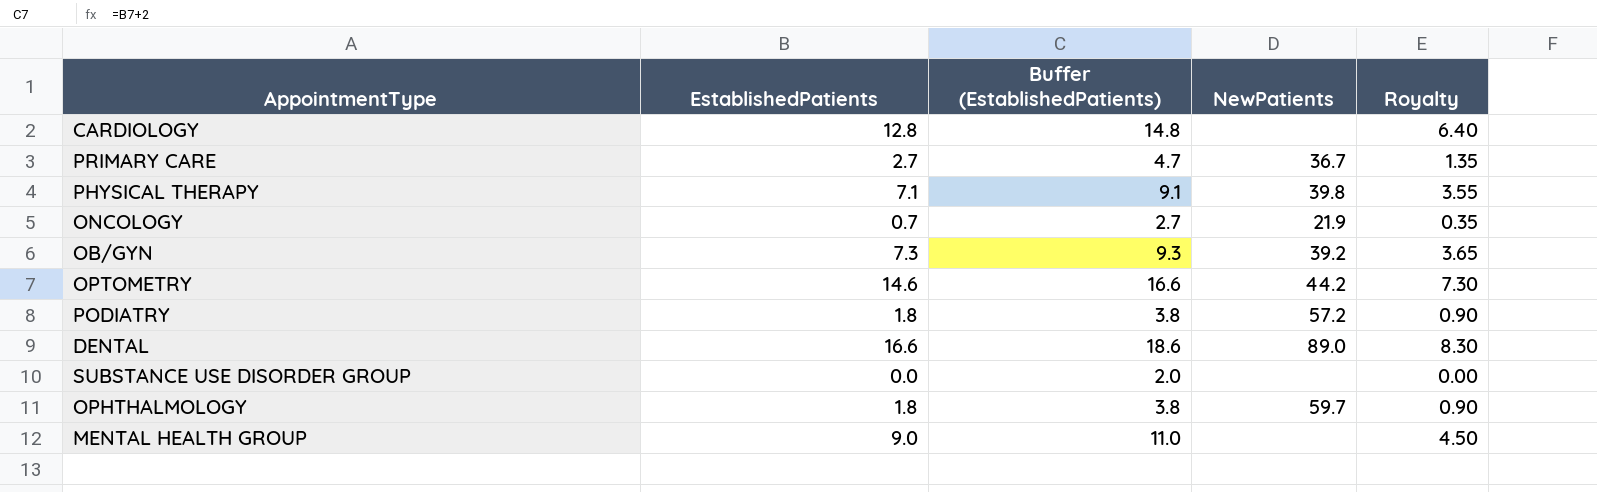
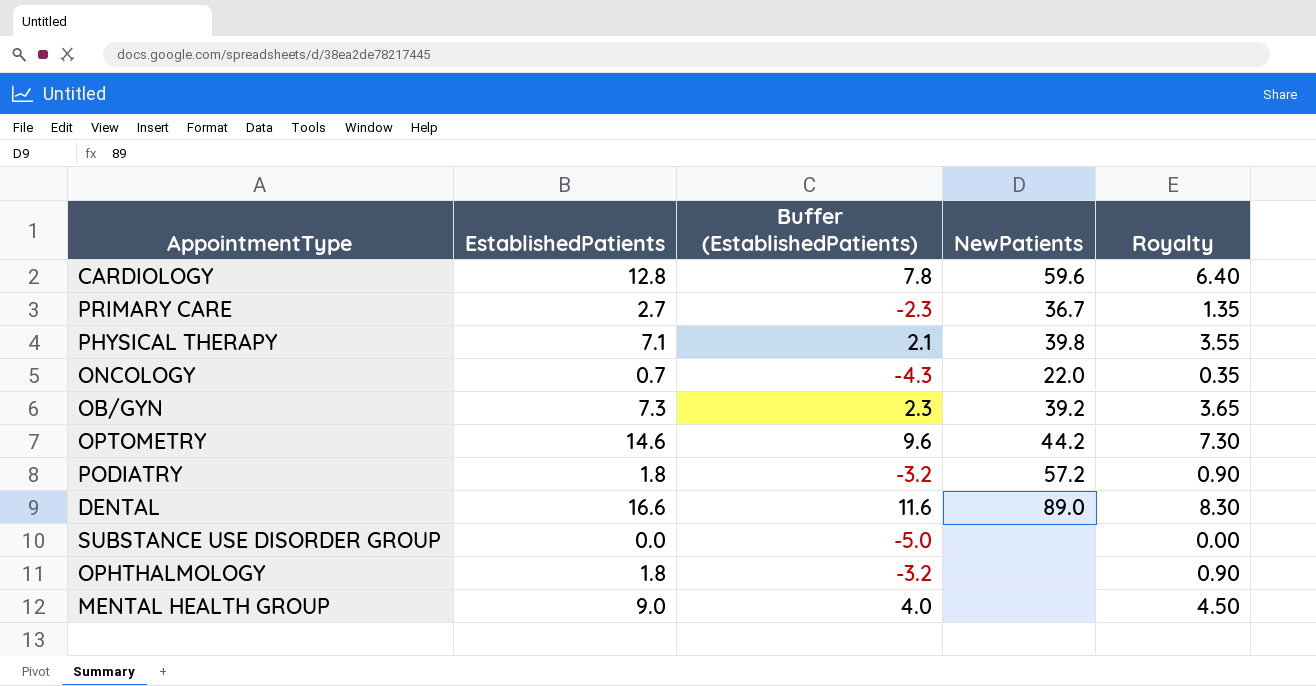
column Buffer (EstablishedPatients) | formula: [EstablishedPatients] + 2 -> [EstablishedPatients] - 5
CARDIOLOGY | NewPatients: none -> 59.6
ONCOLOGY | NewPatients: 21.9 -> 22.0
OPHTHALMOLOGY | NewPatients: 59.7 -> none

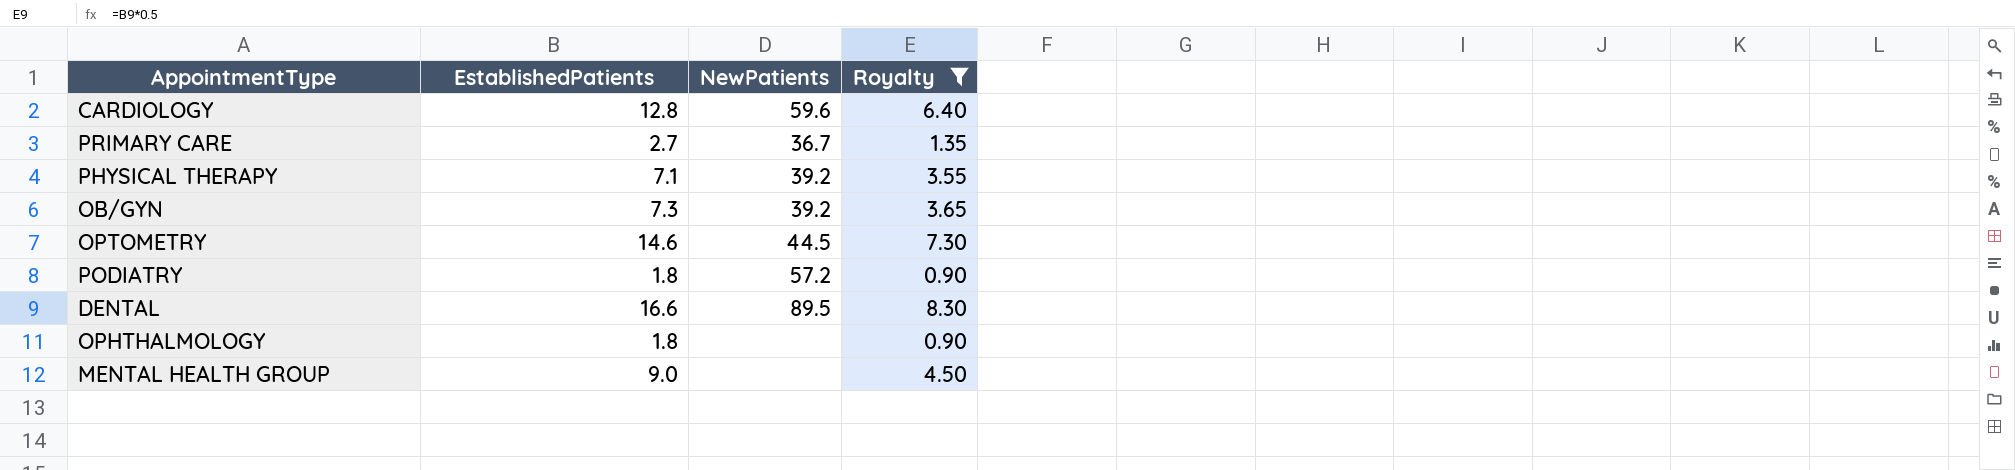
filter: none -> Royalty >= 0.90
column Buffer (EstablishedPatients) | formula: [EstablishedPatients] - 5 -> none
PHYSICAL THERAPY | NewPatients: 39.8 -> 39.2
OPTOMETRY | NewPatients: 44.2 -> 44.5
DENTAL | NewPatients: 89.0 -> 89.5

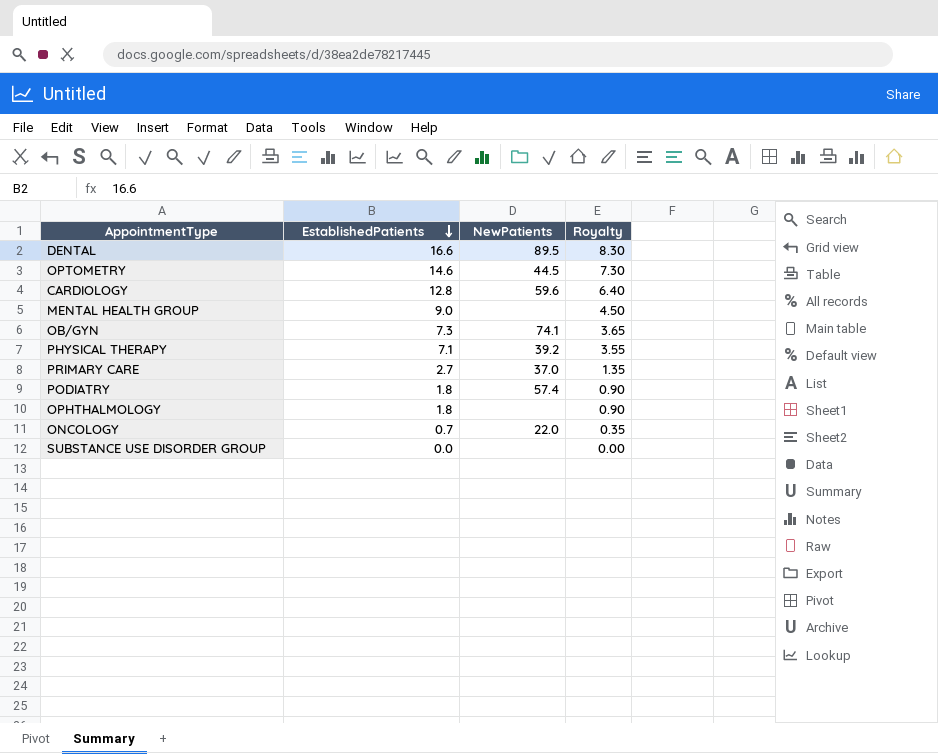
filter: Royalty >= 0.90 -> none
row order: none -> EstablishedPatients descending
OB/GYN | NewPatients: 39.2 -> 74.1
PRIMARY CARE | NewPatients: 36.7 -> 37.0
PODIATRY | NewPatients: 57.2 -> 57.4

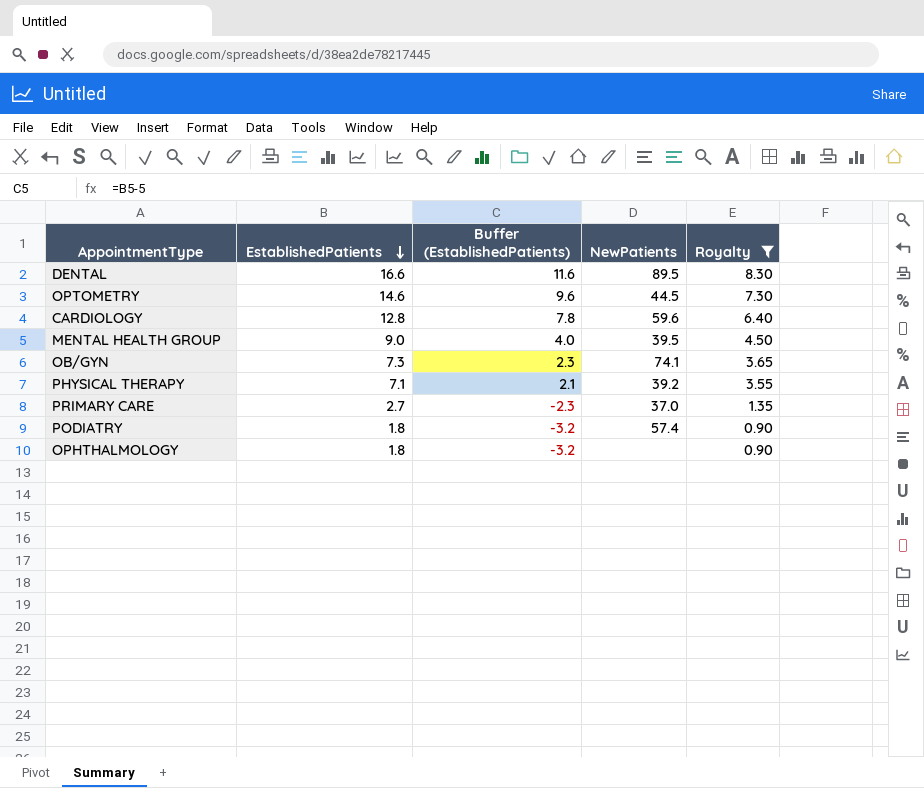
filter: none -> Royalty >= 0.90
column Buffer (EstablishedPatients) | formula: none -> [EstablishedPatients] - 5
MENTAL HEALTH GROUP | NewPatients: none -> 39.5

